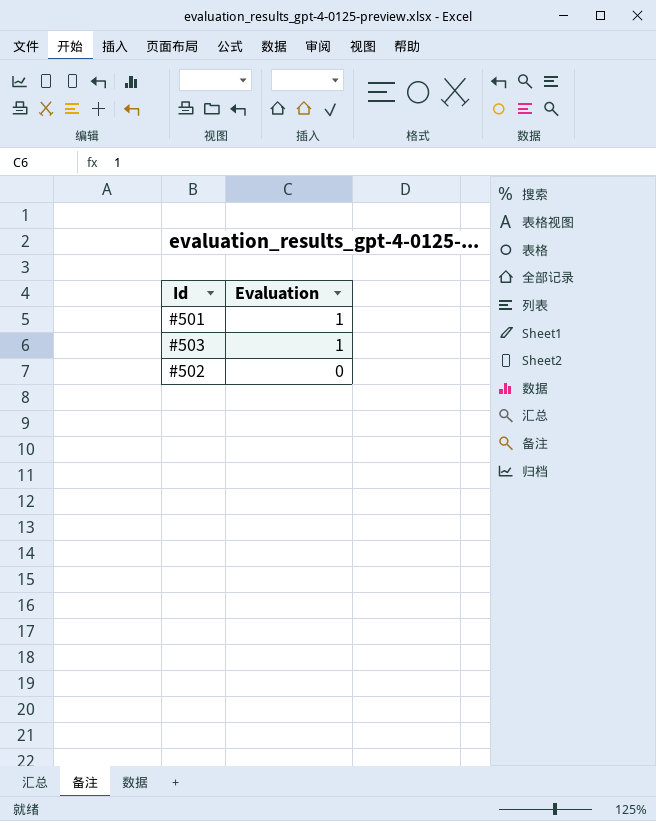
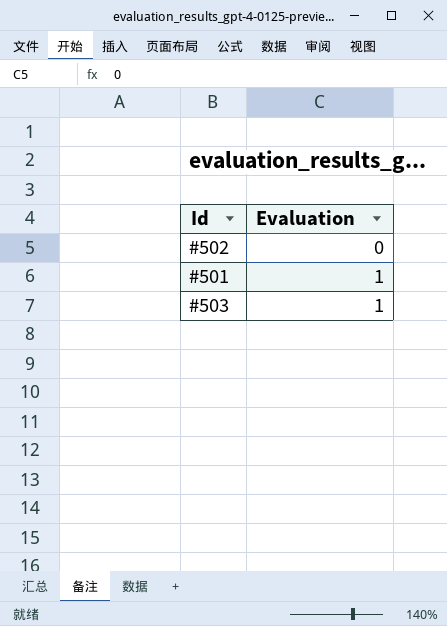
row order: Evaluation descending -> Evaluation ascending

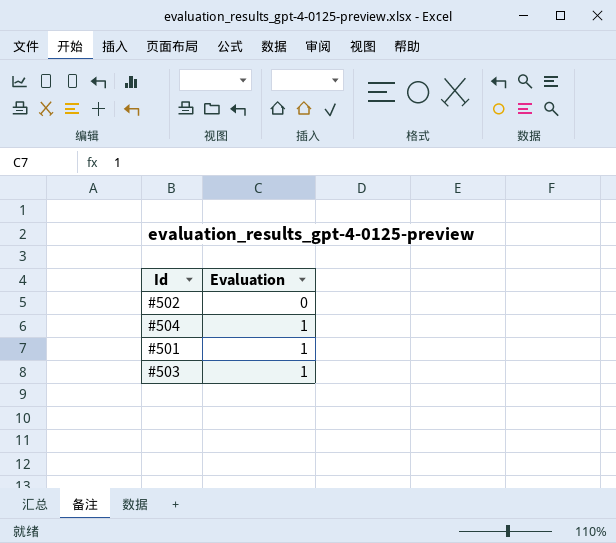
row #504: none -> 1

